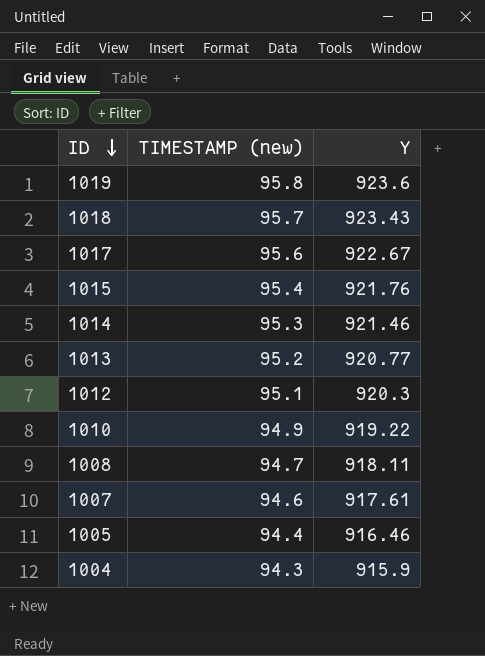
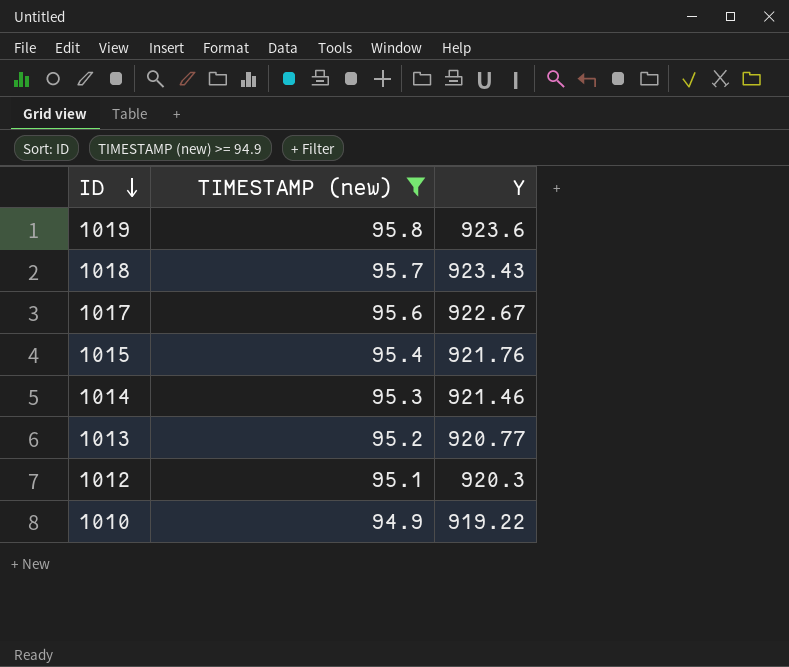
filter: none -> TIMESTAMP (new) >= 94.9

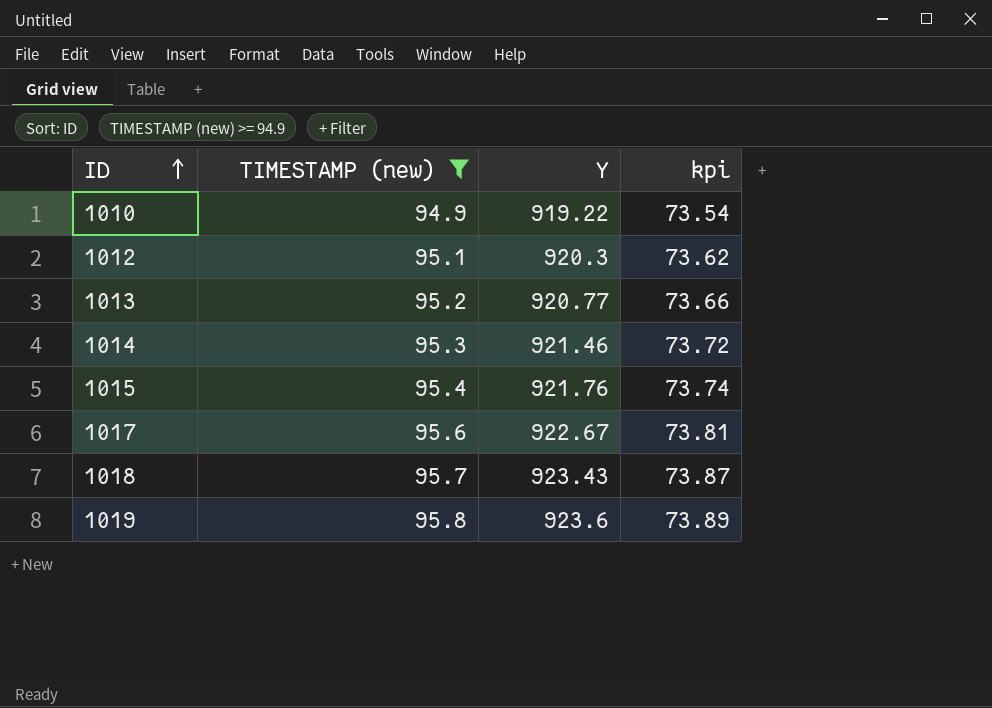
row order: ID descending -> ID ascending
column kpi | formula: none -> [Y] * 0.08

